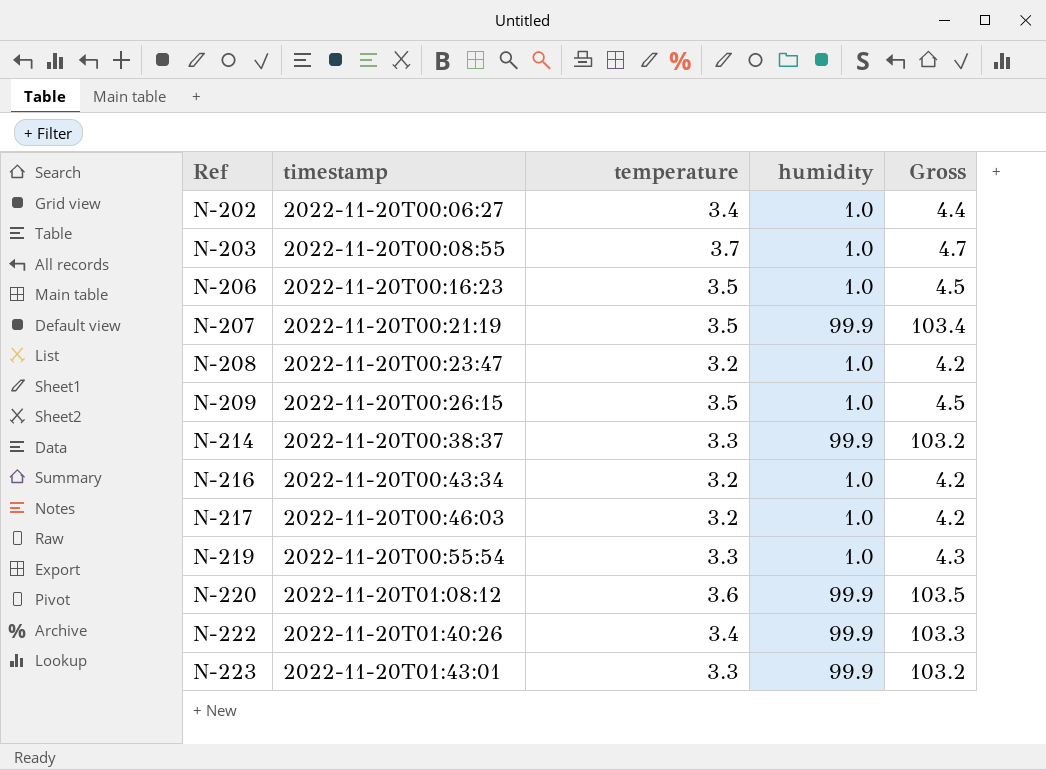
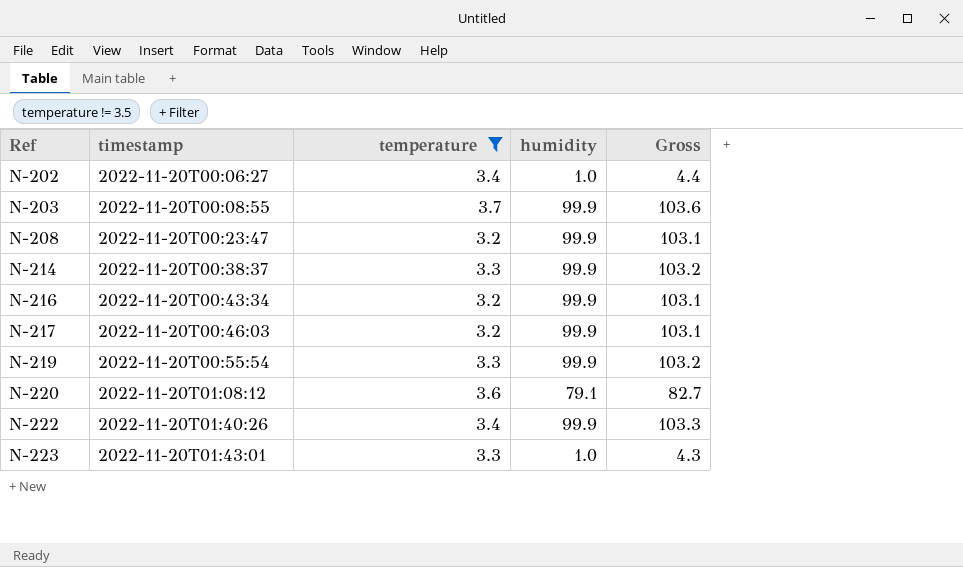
filter: none -> temperature != 3.5
N-203 | humidity: 1.0 -> 99.9
N-203 | Gross: 4.7 -> 103.6
N-208 | humidity: 1.0 -> 99.9
N-208 | Gross: 4.2 -> 103.1
N-216 | humidity: 1.0 -> 99.9
N-216 | Gross: 4.2 -> 103.1
N-217 | humidity: 1.0 -> 99.9
N-217 | Gross: 4.2 -> 103.1
N-219 | humidity: 1.0 -> 99.9
N-219 | Gross: 4.3 -> 103.2
N-220 | humidity: 99.9 -> 79.1
N-220 | Gross: 103.5 -> 82.7
N-223 | humidity: 99.9 -> 1.0
N-223 | Gross: 103.2 -> 4.3

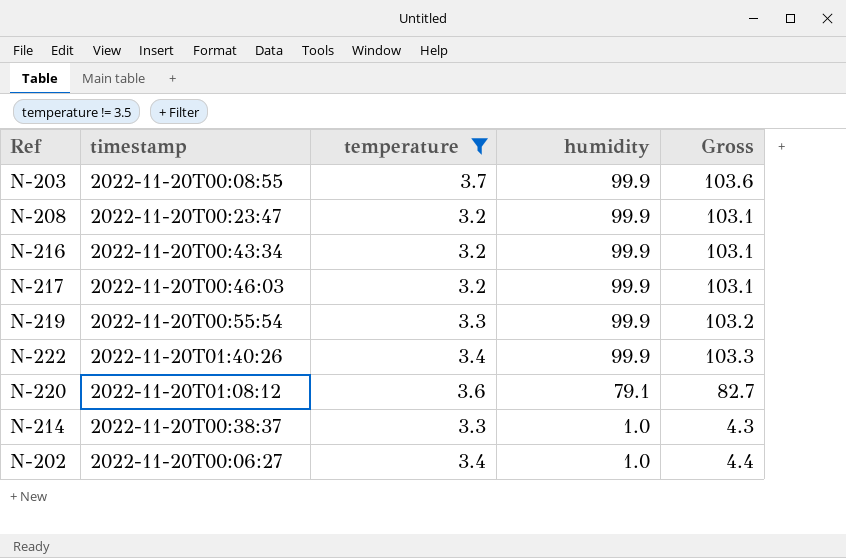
row order: Ref ascending -> humidity descending
row N-223: 2022-11-20T01:43:01 | 3.3 | 1.0 | 4.3 -> none
N-214 | humidity: 99.9 -> 1.0
N-214 | Gross: 103.2 -> 4.3

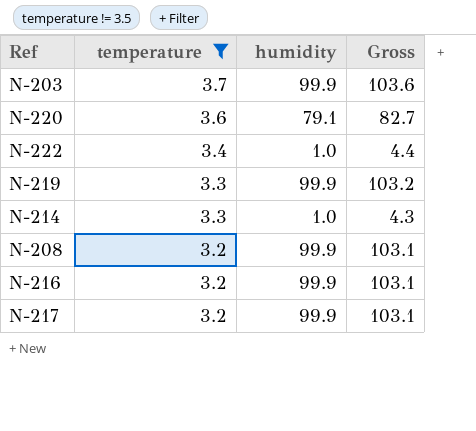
row order: humidity descending -> temperature descending
column timestamp | position: 2 -> none
row N-202: 2022-11-20T00:06:27 | 3.4 | 1.0 | 4.4 -> none
N-222 | humidity: 99.9 -> 1.0
N-222 | Gross: 103.3 -> 4.4

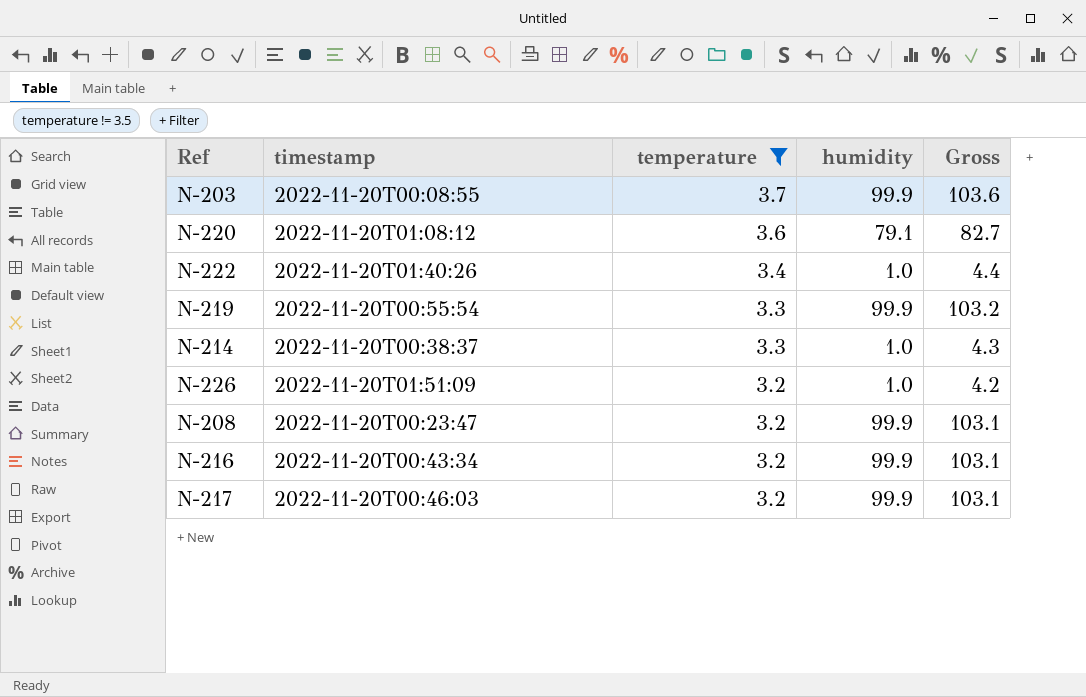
column timestamp | position: none -> 2
row N-226: none -> 2022-11-20T01:51:09 | 3.2 | 1.0 | 4.2

